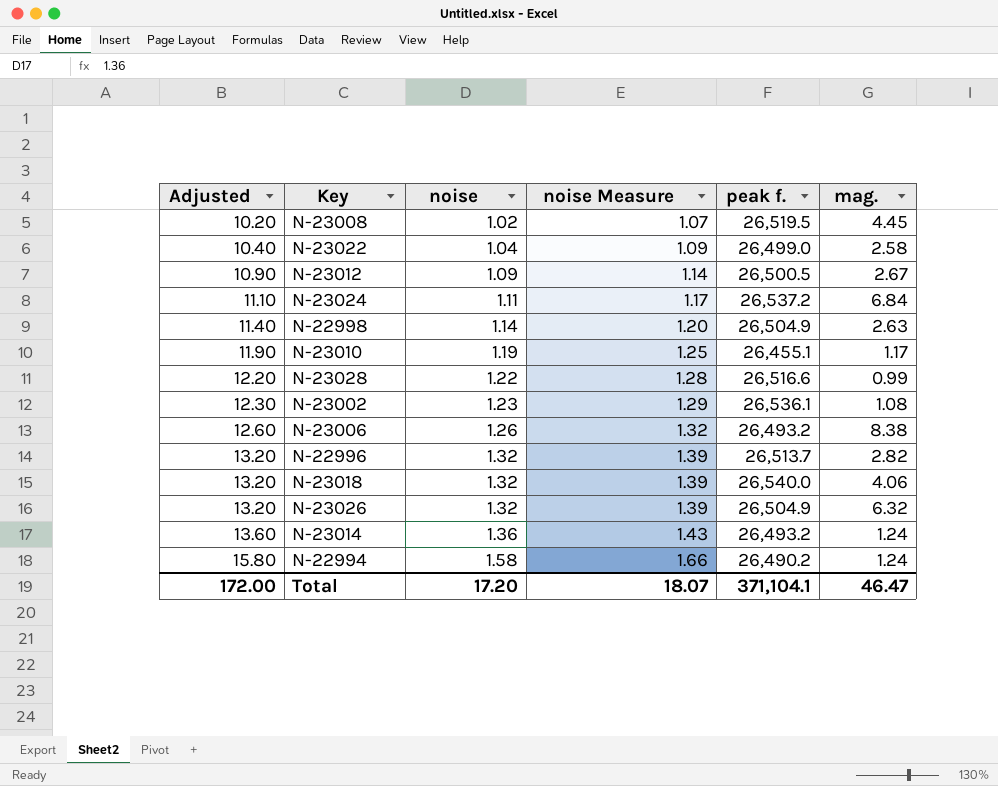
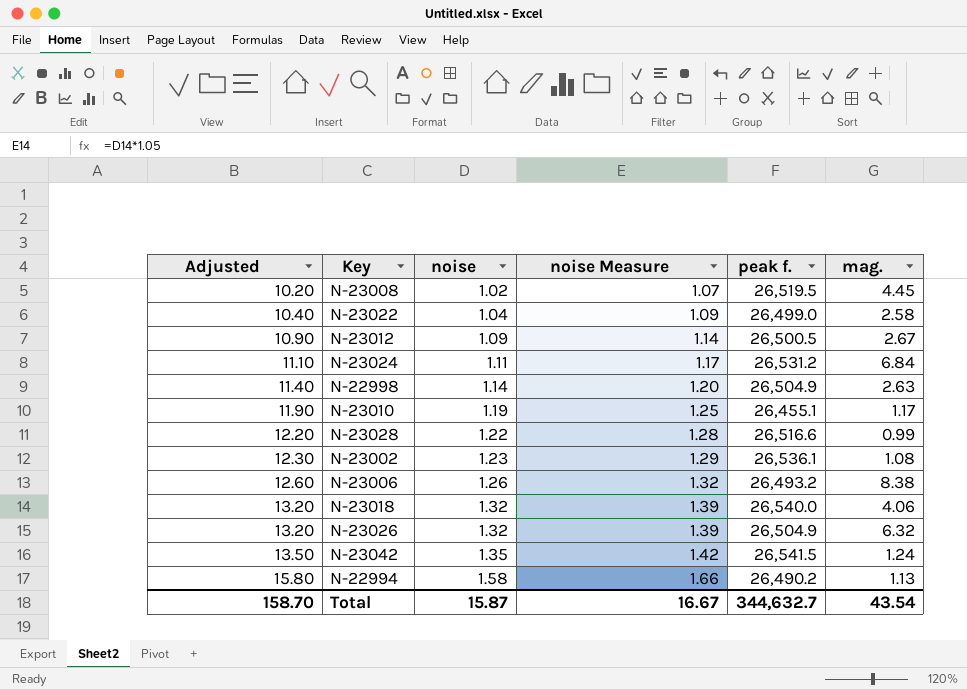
row N-22996: 13.20 | 1.32 | 1.39 | 26,513.7 | 2.82 -> none
row N-23014: 13.60 | 1.36 | 1.43 | 26,493.2 | 1.24 -> none
N-23024 | peak f.: 26,537.2 -> 26,531.2
row N-23042: none -> 13.50 | 1.35 | 1.42 | 26,541.5 | 1.24
N-22994 | mag.: 1.24 -> 1.13
Total | Adjusted: 172.00 -> 158.70
Total | noise: 17.20 -> 15.87
Total | noise Measure: 18.07 -> 16.67
Total | peak f.: 371,104.1 -> 344,632.7
Total | mag.: 46.47 -> 43.54

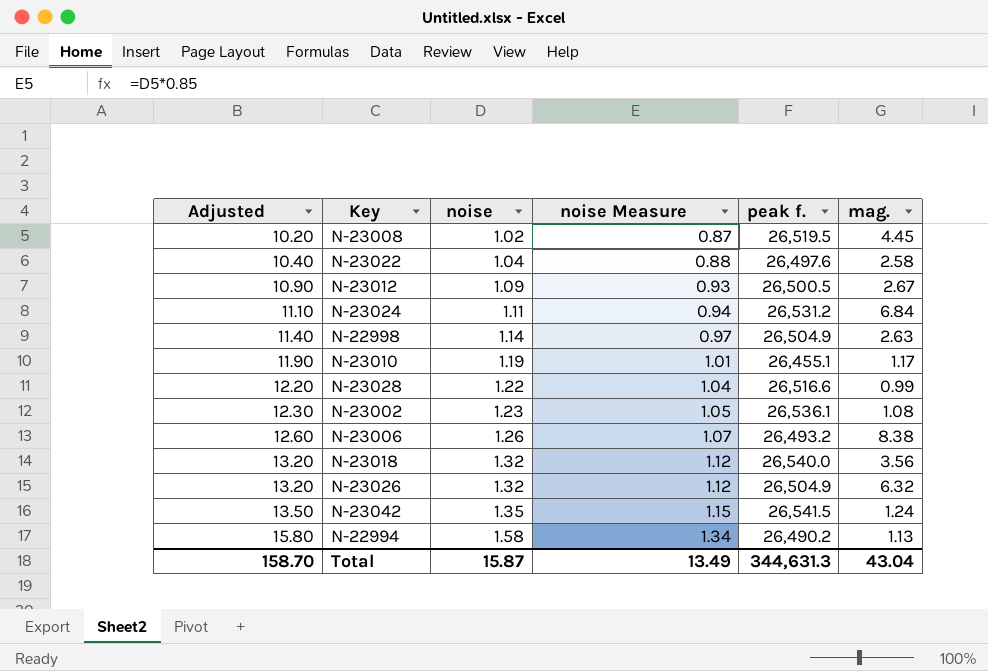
column noise Measure | formula: [noise] * 1.05 -> [noise] * 0.85
N-23022 | peak f.: 26,499.0 -> 26,497.6
N-23018 | mag.: 4.06 -> 3.56
Total | noise Measure: 16.67 -> 13.49
Total | peak f.: 344,632.7 -> 344,631.3
Total | mag.: 43.54 -> 43.04

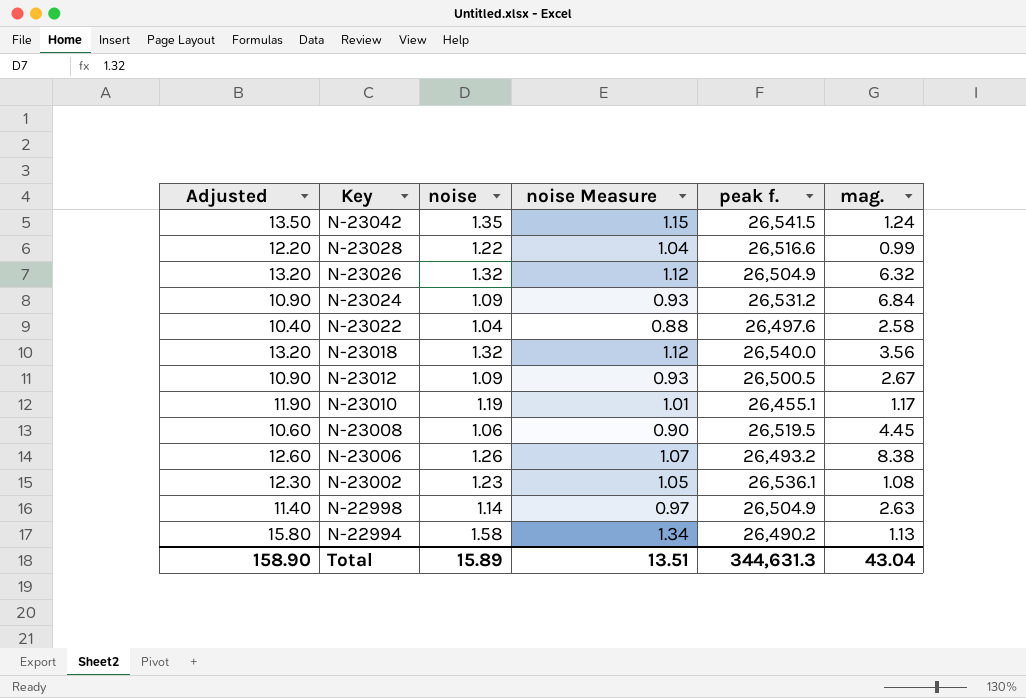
row order: Adjusted ascending -> Key descending
N-23024 | Adjusted: 11.10 -> 10.90
N-23024 | noise: 1.11 -> 1.09
N-23024 | noise Measure: 0.94 -> 0.93
N-23008 | Adjusted: 10.20 -> 10.60
N-23008 | noise: 1.02 -> 1.06
N-23008 | noise Measure: 0.87 -> 0.90
Total | Adjusted: 158.70 -> 158.90
Total | noise: 15.87 -> 15.89
Total | noise Measure: 13.49 -> 13.51

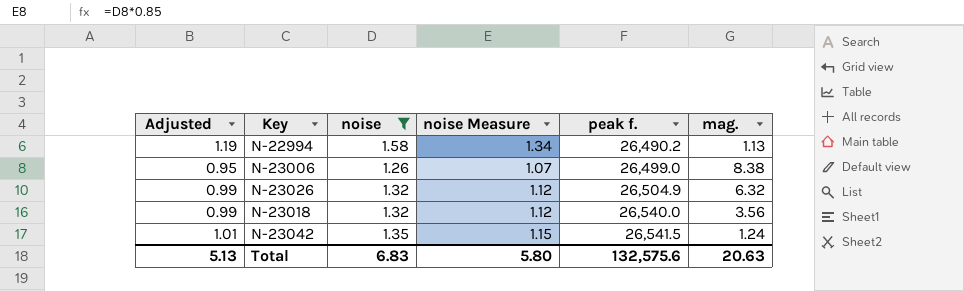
filter: none -> noise >= 1.26
row order: Key descending -> peak f. ascending
column Adjusted | formula: [noise] * 10 -> [noise] * 0.75
N-23006 | peak f.: 26,493.2 -> 26,499.0
Total | Adjusted: 158.90 -> 5.13
Total | noise: 15.89 -> 6.83
Total | noise Measure: 13.51 -> 5.80
Total | peak f.: 344,631.3 -> 132,575.6
Total | mag.: 43.04 -> 20.63

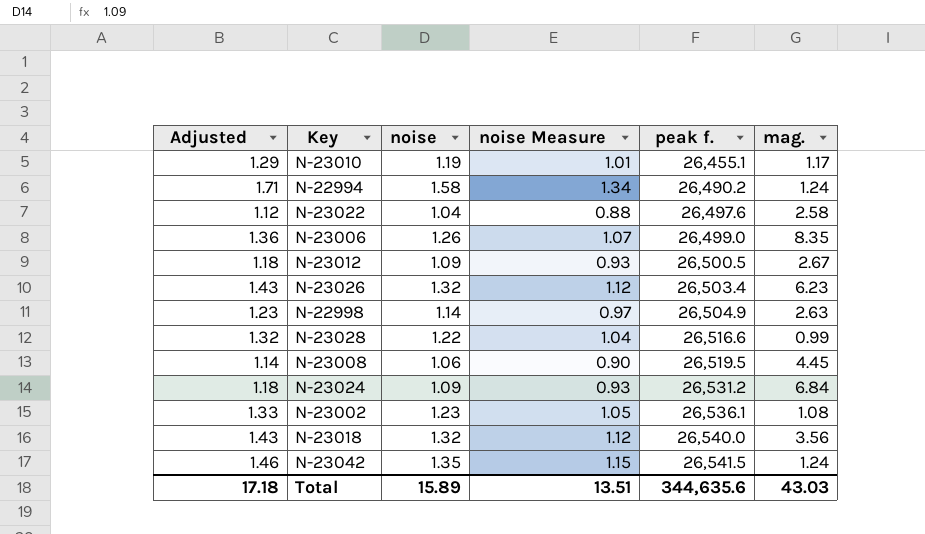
filter: noise >= 1.26 -> none
column Adjusted | formula: [noise] * 0.75 -> [noise] * 1.08
N-22994 | mag.: 1.13 -> 1.24
N-23006 | mag.: 8.38 -> 8.35
N-23026 | peak f.: 26,504.9 -> 26,503.4
N-23026 | mag.: 6.32 -> 6.23
Total | Adjusted: 5.13 -> 17.18
Total | noise: 6.83 -> 15.89
Total | noise Measure: 5.80 -> 13.51
Total | peak f.: 132,575.6 -> 344,635.6
Total | mag.: 20.63 -> 43.03

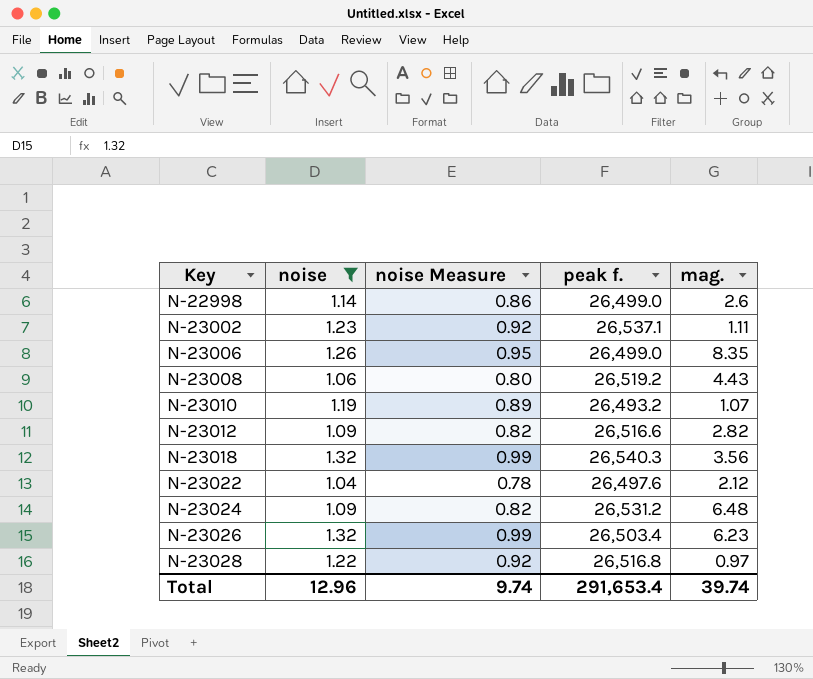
filter: none -> noise <= 1.32
row order: peak f. ascending -> Key ascending
column Adjusted | formula: [noise] * 1.08 -> none
column noise Measure | formula: [noise] * 0.85 -> [noise] * 0.75
N-22998 | peak f.: 26,504.9 -> 26,499.0
N-22998 | mag.: 2.63 -> 2.6
N-23002 | peak f.: 26,536.1 -> 26,537.1
N-23002 | mag.: 1.08 -> 1.11
N-23008 | peak f.: 26,519.5 -> 26,519.2
N-23008 | mag.: 4.45 -> 4.43
N-23010 | peak f.: 26,455.1 -> 26,493.2
N-23010 | mag.: 1.17 -> 1.07
N-23012 | peak f.: 26,500.5 -> 26,516.6
N-23012 | mag.: 2.67 -> 2.82
N-23018 | peak f.: 26,540.0 -> 26,540.3
N-23022 | mag.: 2.58 -> 2.12
N-23024 | mag.: 6.84 -> 6.48
N-23028 | peak f.: 26,516.6 -> 26,516.8
N-23028 | mag.: 0.99 -> 0.97
Total | noise: 15.89 -> 12.96
Total | noise Measure: 13.51 -> 9.74
Total | peak f.: 344,635.6 -> 291,653.4
Total | mag.: 43.03 -> 39.74

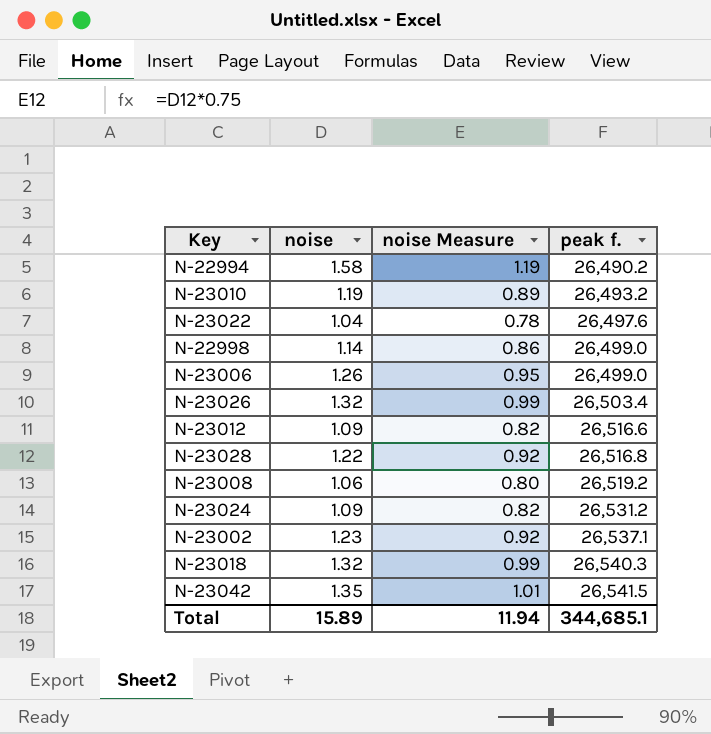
filter: noise <= 1.32 -> none
row order: Key ascending -> peak f. ascending
column mag. | position: 5 -> none
Total | noise: 12.96 -> 15.89
Total | noise Measure: 9.74 -> 11.94
Total | peak f.: 291,653.4 -> 344,685.1

